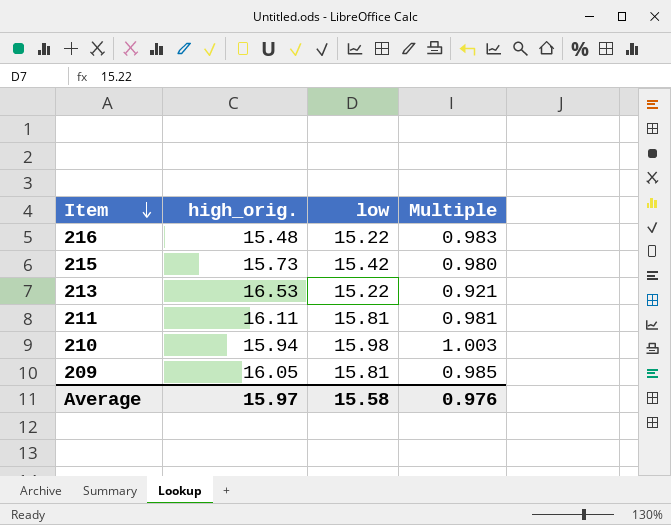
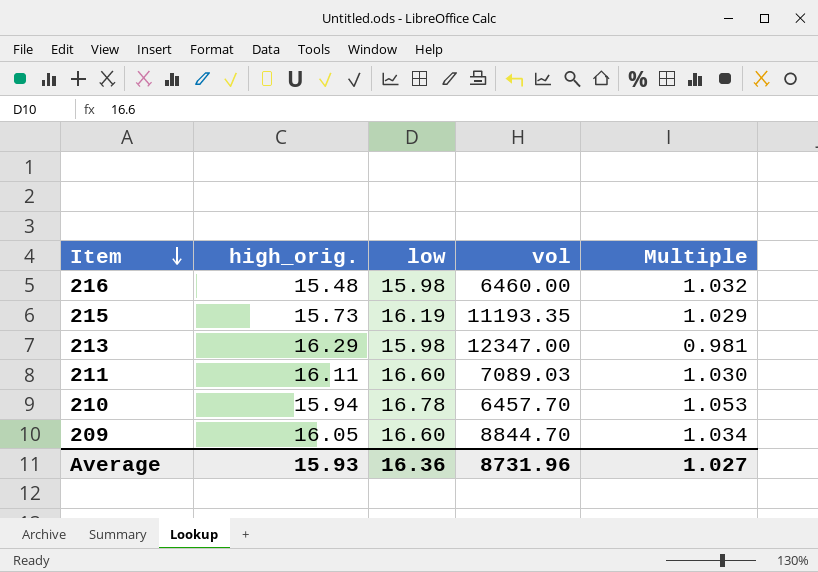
column vol | position: none -> 4
216 | low: 15.22 -> 15.98
216 | Multiple: 0.983 -> 1.032
215 | low: 15.42 -> 16.19
215 | Multiple: 0.980 -> 1.029
213 | high_orig.: 16.53 -> 16.29
213 | low: 15.22 -> 15.98
213 | Multiple: 0.921 -> 0.981
211 | low: 15.81 -> 16.60
211 | Multiple: 0.981 -> 1.030
210 | low: 15.98 -> 16.78
210 | Multiple: 1.003 -> 1.053
209 | low: 15.81 -> 16.60
209 | Multiple: 0.985 -> 1.034
Average | high_orig.: 15.97 -> 15.93
Average | low: 15.58 -> 16.36
Average | Multiple: 0.976 -> 1.027

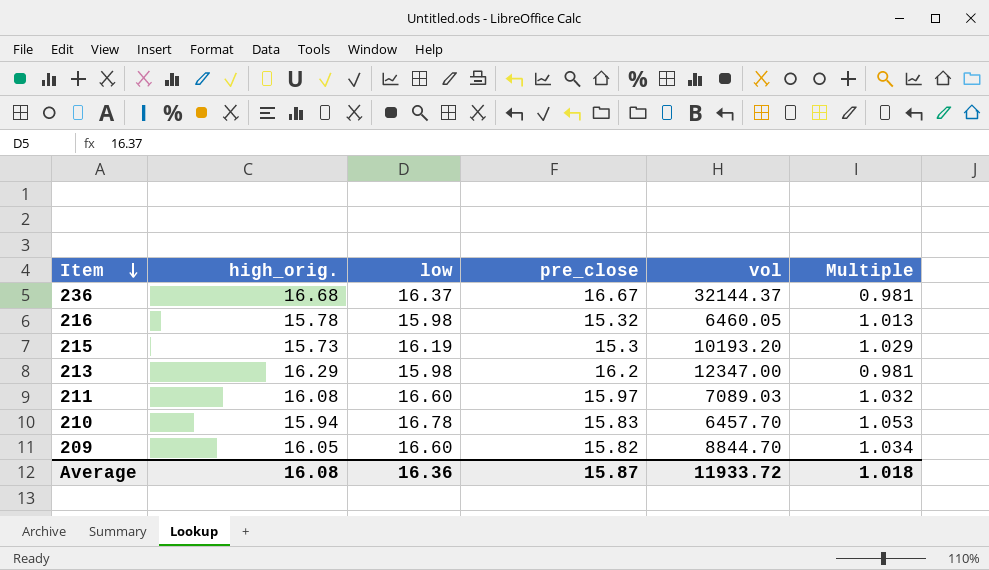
column pre_close | position: none -> 4
row 236: none -> 16.68 | 16.37 | 16.67 | 32144.37 | 0.981
216 | high_orig.: 15.48 -> 15.78
216 | vol: 6460.00 -> 6460.05
216 | Multiple: 1.032 -> 1.013
215 | vol: 11193.35 -> 10193.20
211 | high_orig.: 16.11 -> 16.08
211 | Multiple: 1.030 -> 1.032
Average | high_orig.: 15.93 -> 16.08
Average | vol: 8731.96 -> 11933.72
Average | Multiple: 1.027 -> 1.018

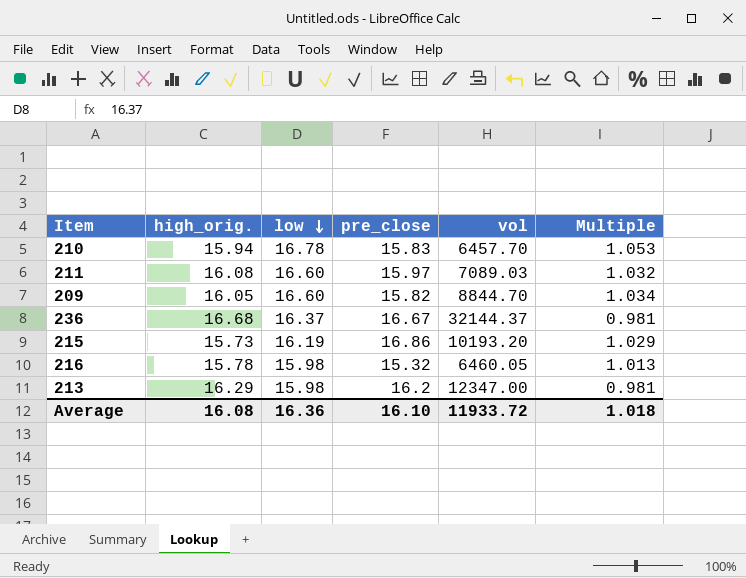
row order: Item descending -> low descending
215 | pre_close: 15.3 -> 16.86
Average | pre_close: 15.87 -> 16.10

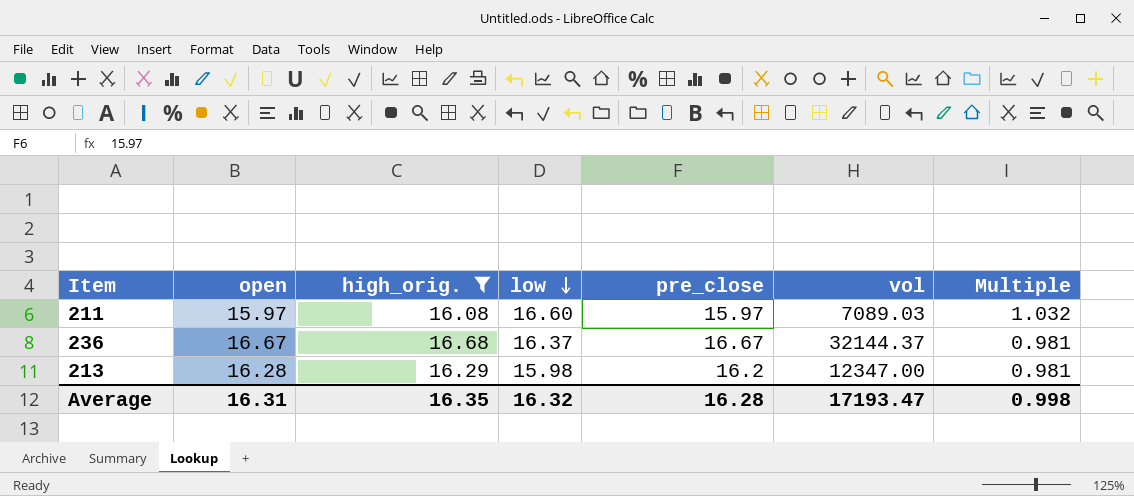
filter: none -> high_orig. >= 16.08
column open | position: none -> 2
Average | high_orig.: 16.08 -> 16.35
Average | low: 16.36 -> 16.32
Average | pre_close: 16.10 -> 16.28
Average | vol: 11933.72 -> 17193.47
Average | Multiple: 1.018 -> 0.998

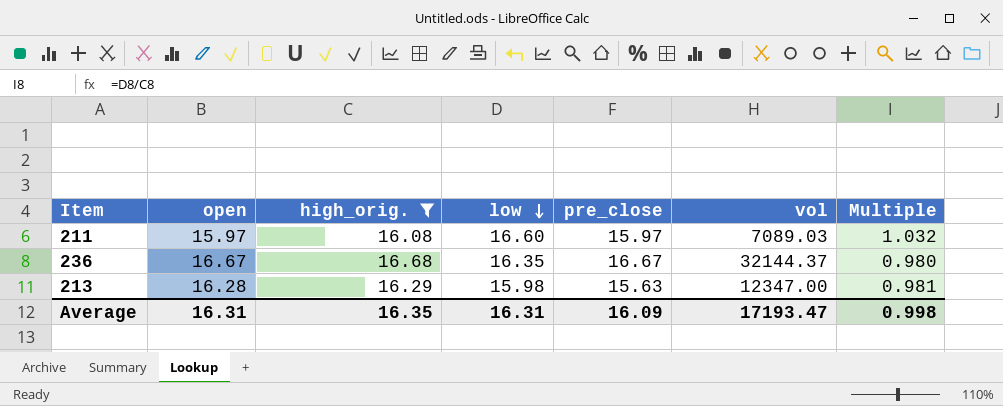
236 | low: 16.37 -> 16.35
236 | Multiple: 0.981 -> 0.980
213 | pre_close: 16.2 -> 15.63
Average | low: 16.32 -> 16.31
Average | pre_close: 16.28 -> 16.09

